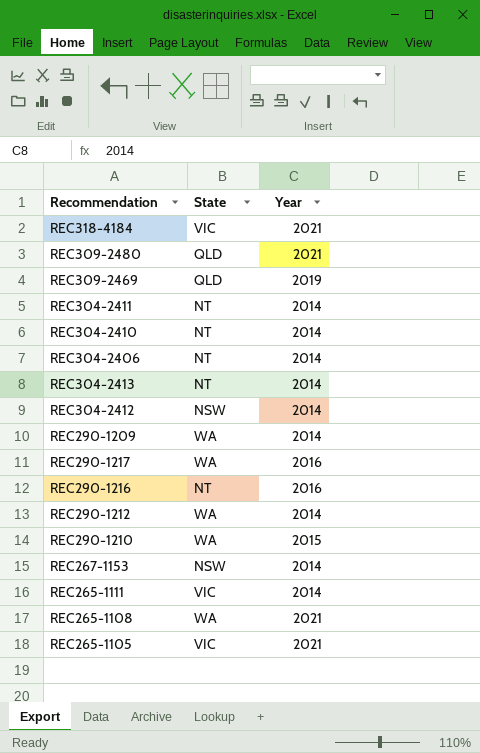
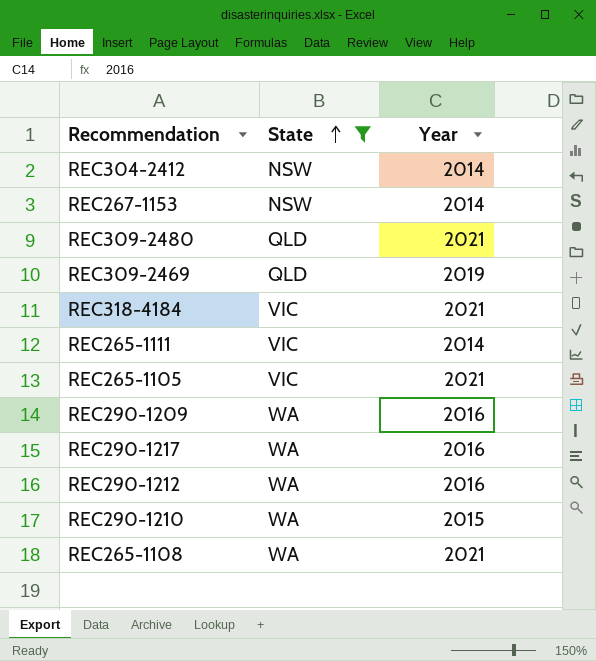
filter: none -> State != NT
row order: none -> State ascending
REC290-1209 | Year: 2014 -> 2016
REC290-1212 | Year: 2014 -> 2016

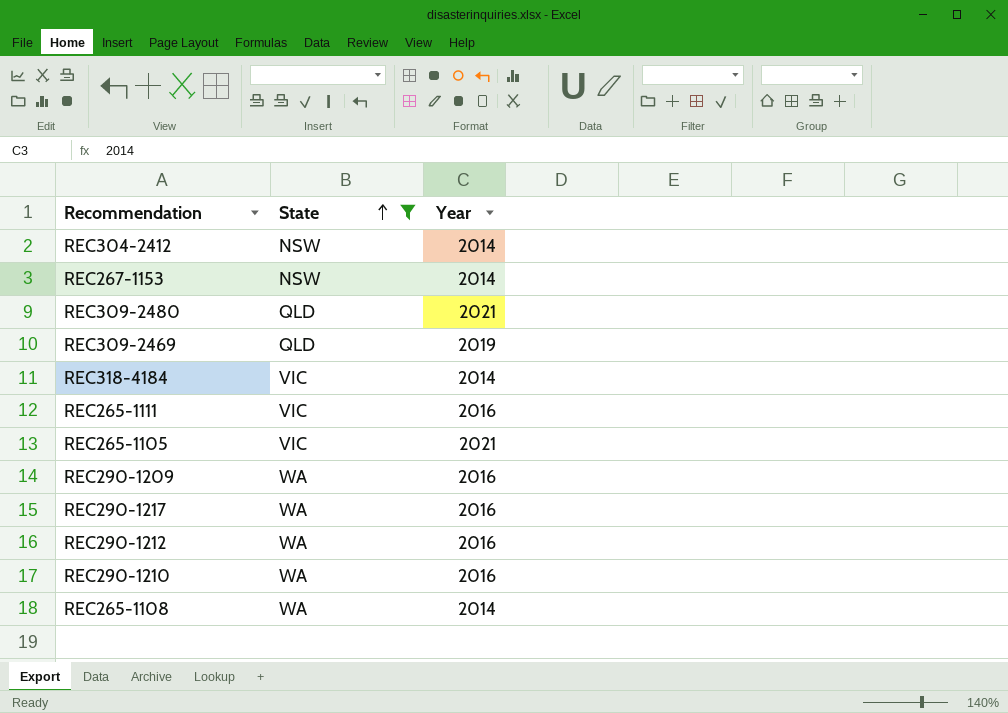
REC318-4184 | Year: 2021 -> 2014
REC265-1111 | Year: 2014 -> 2016
REC290-1210 | Year: 2015 -> 2016
REC265-1108 | Year: 2021 -> 2014

